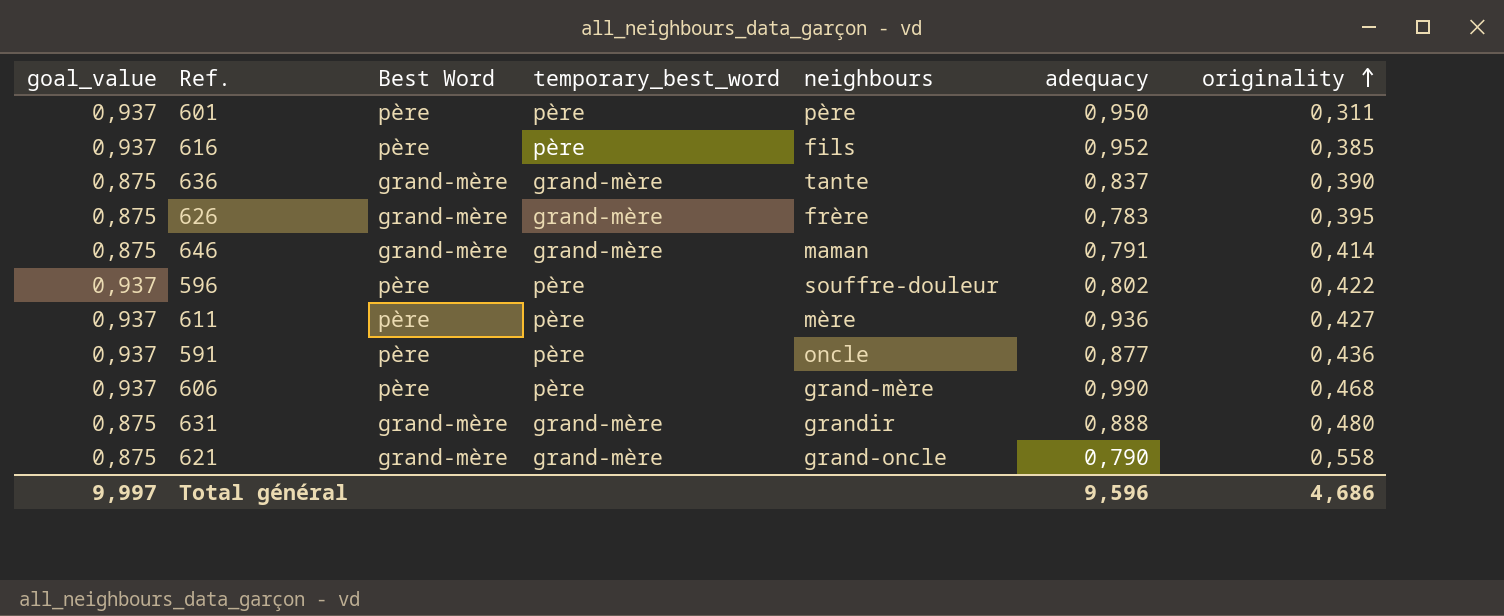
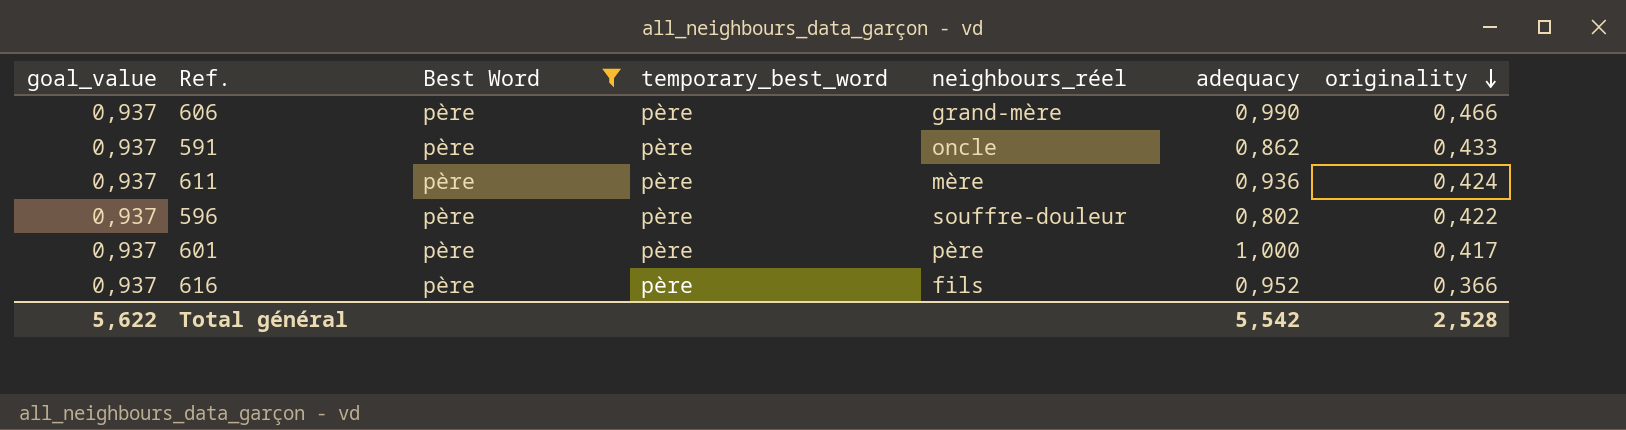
filter: none -> Best Word = père
row order: originality ascending -> originality descending
column name: neighbours -> neighbours_réel
606 | originality: 0,468 -> 0,466
591 | adequacy: 0,877 -> 0,862
591 | originality: 0,436 -> 0,433
611 | originality: 0,427 -> 0,424
601 | adequacy: 0,950 -> 1,000
601 | originality: 0,311 -> 0,417
616 | originality: 0,385 -> 0,366
Total général | goal_value: 9,997 -> 5,622
Total général | adequacy: 9,596 -> 5,542
Total général | originality: 4,686 -> 2,528

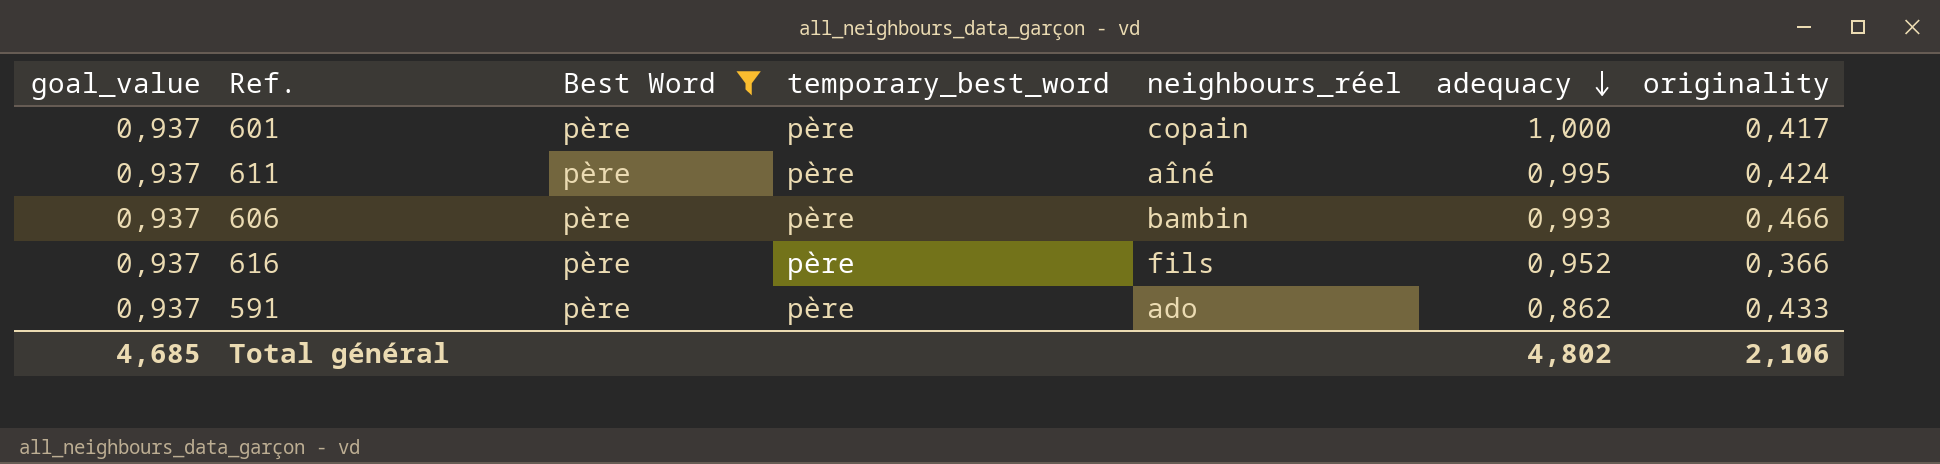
row order: originality descending -> adequacy descending
row 596: 0,937 | père | père | souffre-douleur | 0,802 | 0,422 -> none
601 | neighbours_réel: père -> copain
611 | neighbours_réel: mère -> aîné
611 | adequacy: 0,936 -> 0,995
606 | neighbours_réel: grand-mère -> bambin
606 | adequacy: 0,990 -> 0,993
591 | neighbours_réel: oncle -> ado
Total général | goal_value: 5,622 -> 4,685
Total général | adequacy: 5,542 -> 4,802
Total général | originality: 2,528 -> 2,106

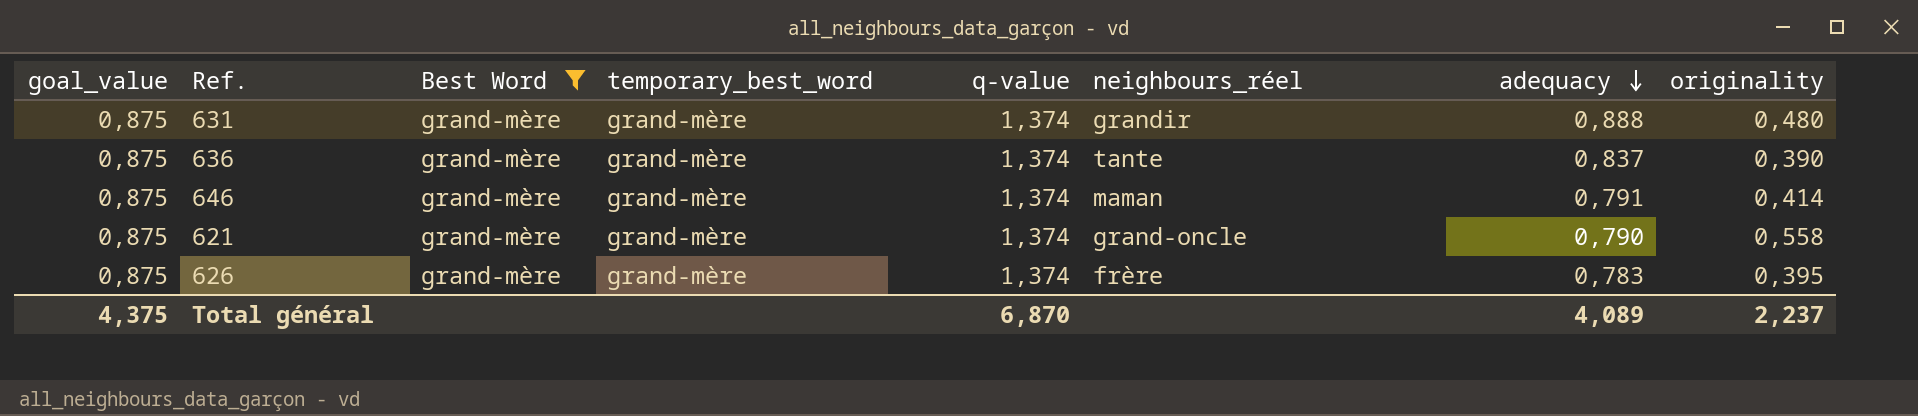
filter: Best Word = père -> Best Word = grand-mère
column q-value | position: none -> 5
Total général | goal_value: 4,685 -> 4,375
Total général | adequacy: 4,802 -> 4,089
Total général | originality: 2,106 -> 2,237

